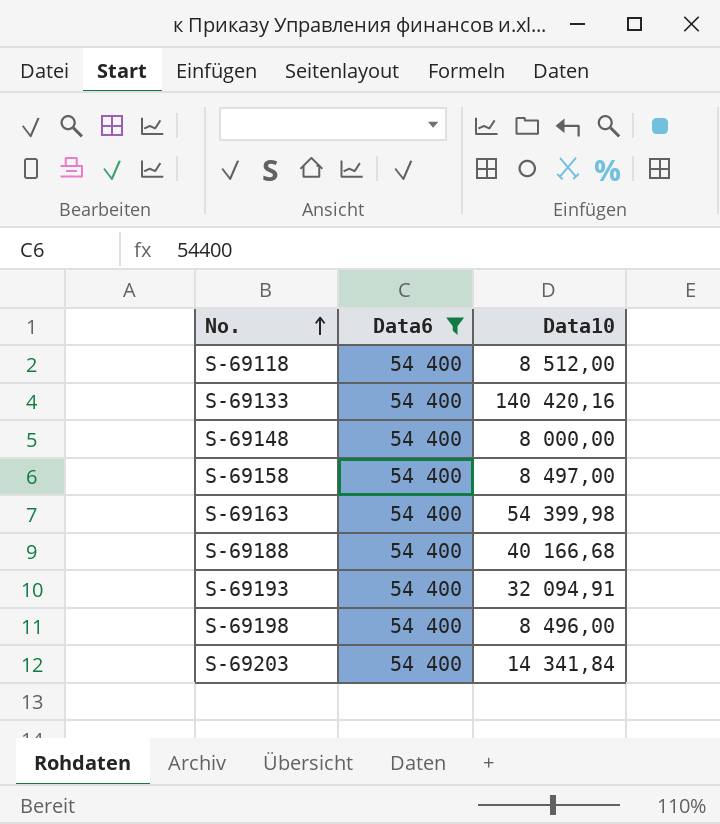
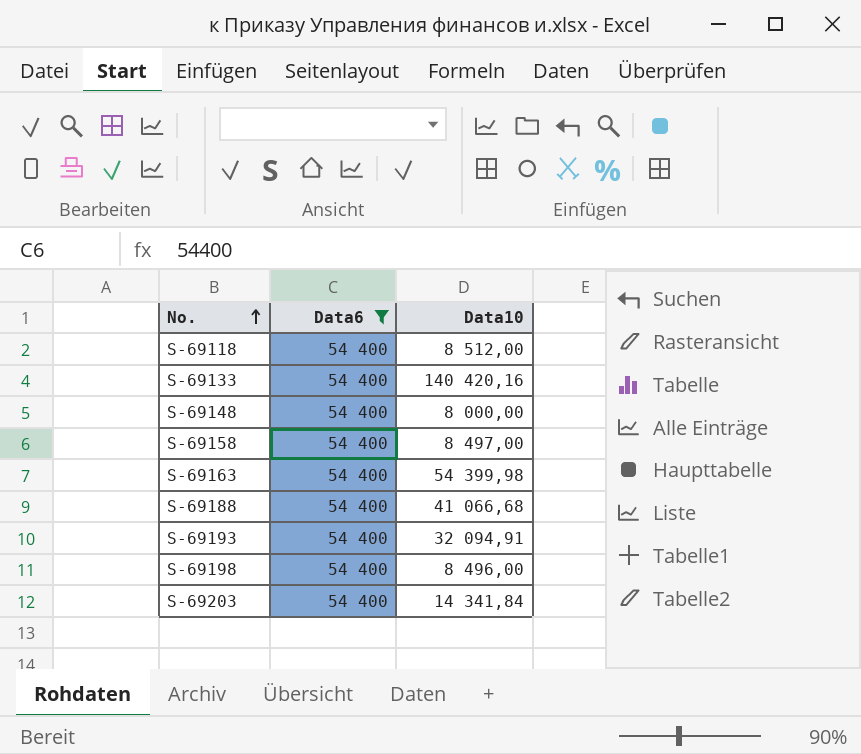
S-69188 | Data10: 40 166,68 -> 41 066,68

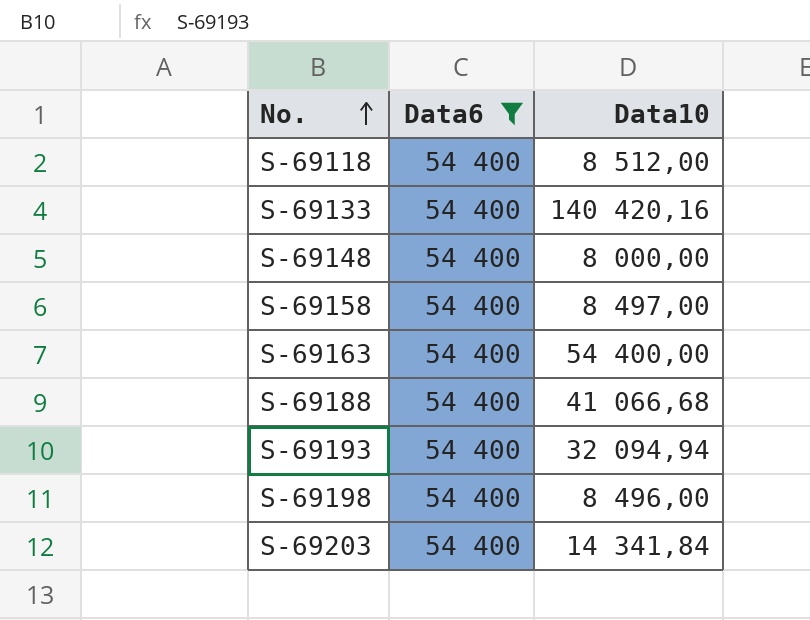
S-69163 | Data10: 54 399,98 -> 54 400,00
S-69193 | Data10: 32 094,91 -> 32 094,94

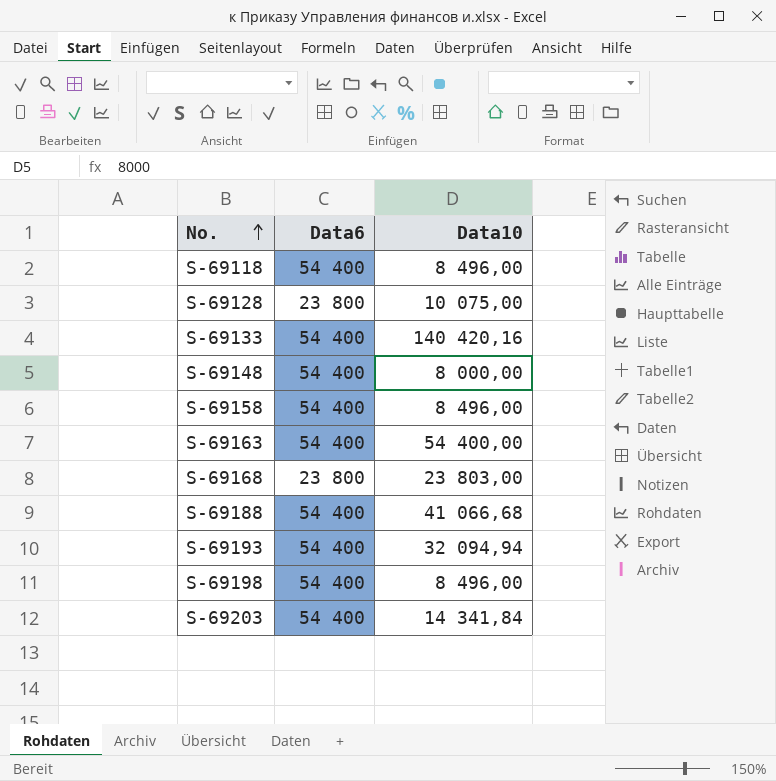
filter: Data6 = 54 400 -> none
S-69118 | Data10: 8 512,00 -> 8 496,00
S-69158 | Data10: 8 497,00 -> 8 496,00

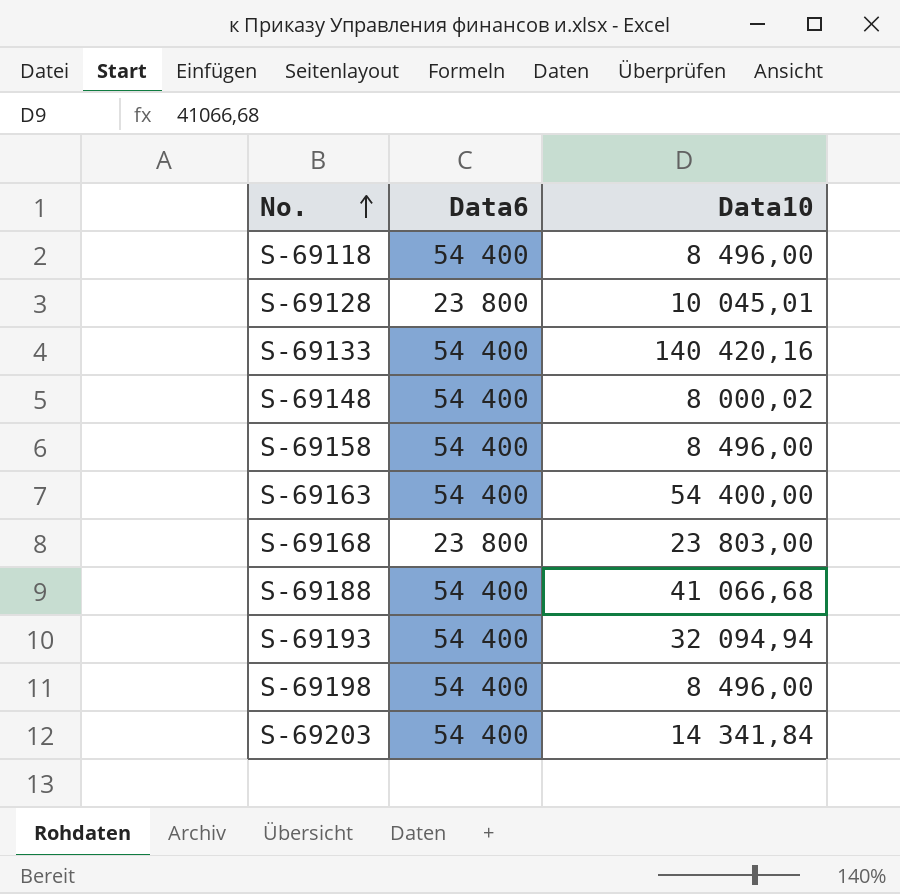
S-69128 | Data10: 10 075,00 -> 10 045,01
S-69148 | Data10: 8 000,00 -> 8 000,02

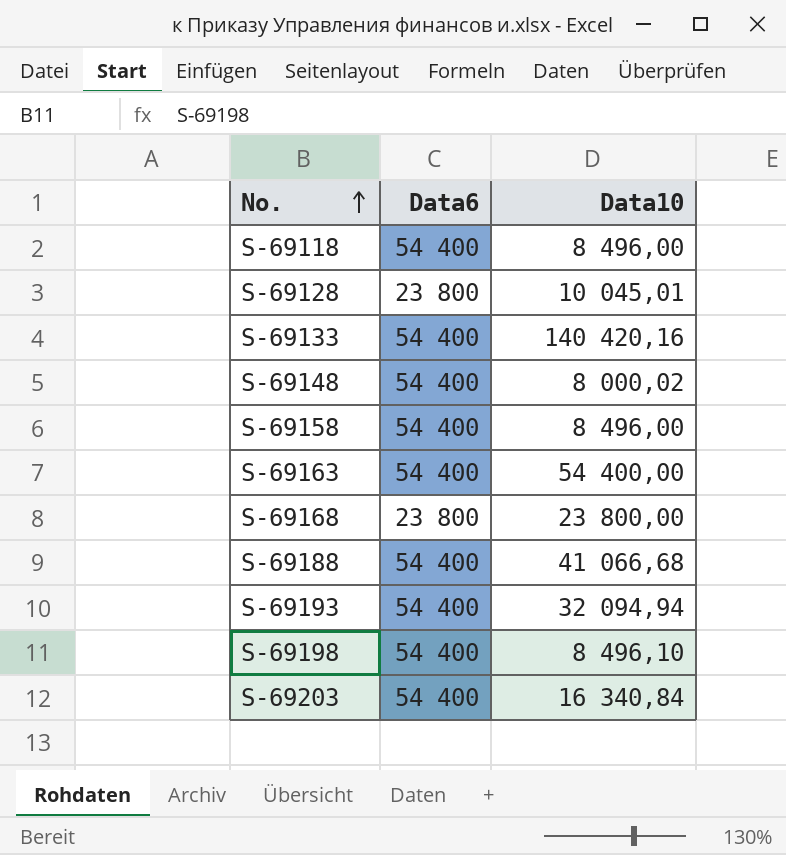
S-69168 | Data10: 23 803,00 -> 23 800,00
S-69198 | Data10: 8 496,00 -> 8 496,10
S-69203 | Data10: 14 341,84 -> 16 340,84

